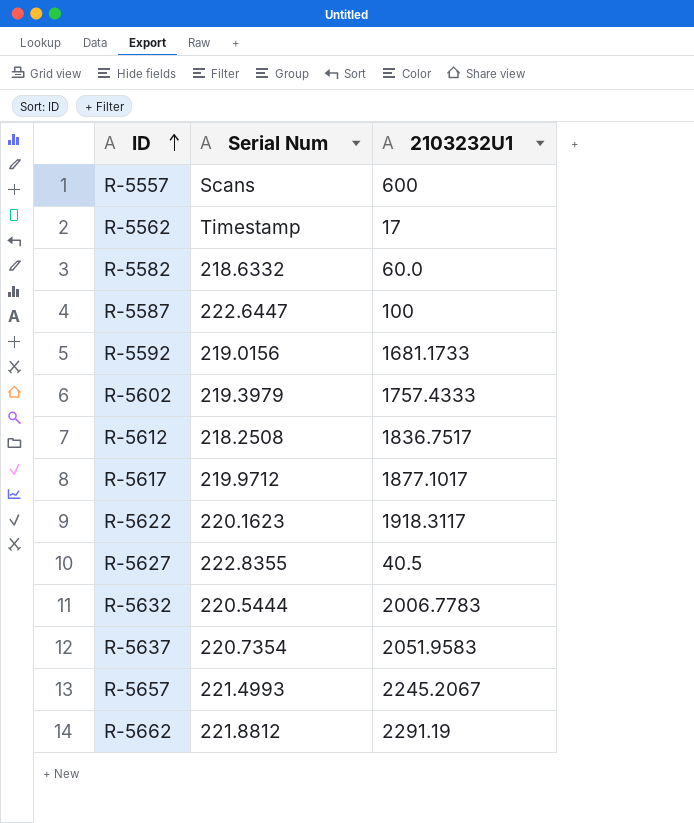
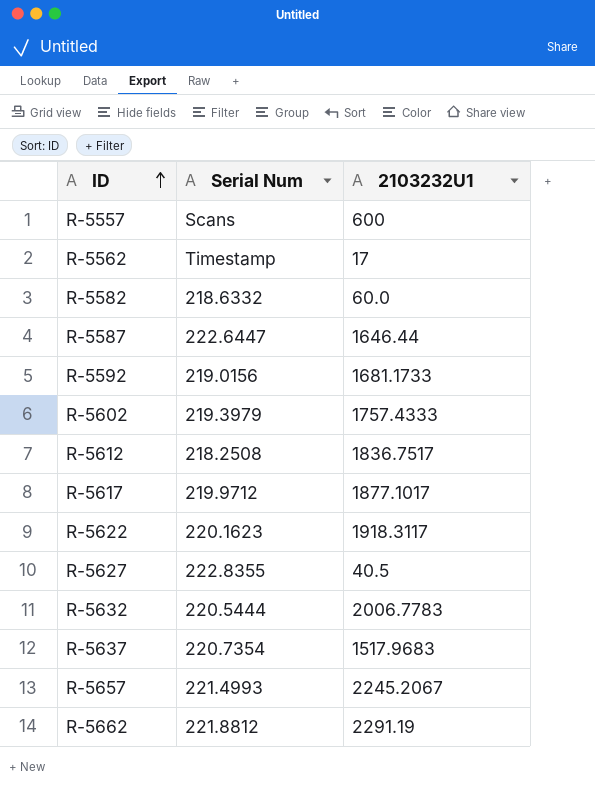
R-5587 | 2103232U1: 100 -> 1646.44
R-5637 | 2103232U1: 2051.9583 -> 1517.9683

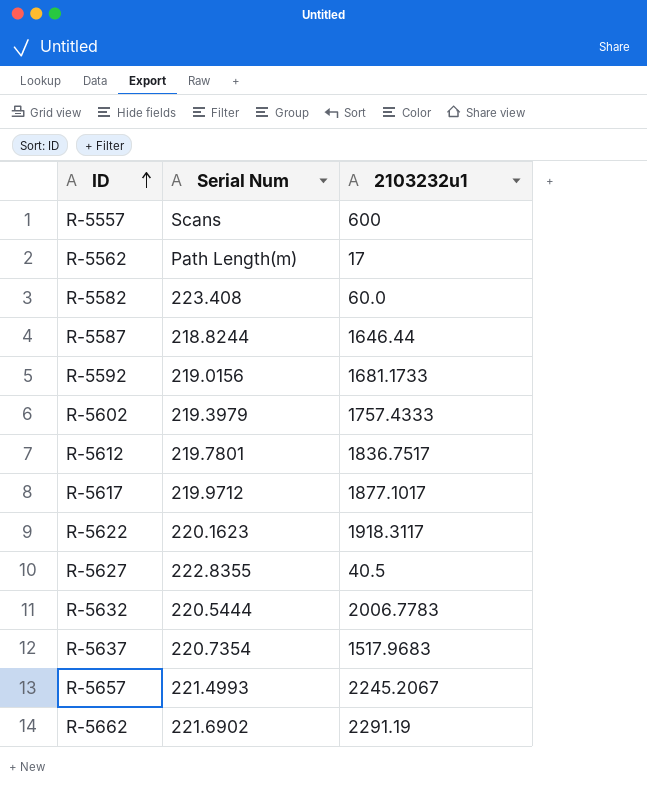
column name: 2103232U1 -> 2103232u1
R-5562 | Serial Num: Timestamp -> Path Length(m)
R-5582 | Serial Num: 218.6332 -> 223.408
R-5587 | Serial Num: 222.6447 -> 218.8244
R-5612 | Serial Num: 218.2508 -> 219.7801
R-5662 | Serial Num: 221.8812 -> 221.6902

